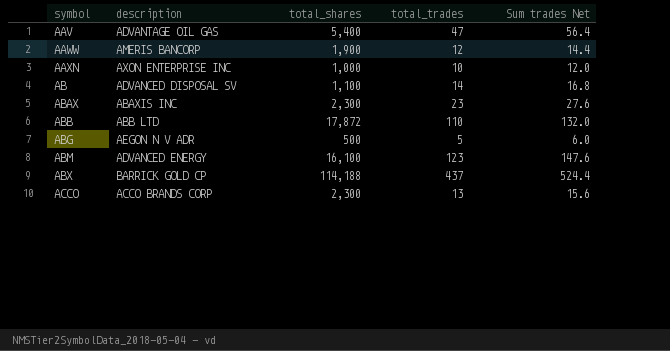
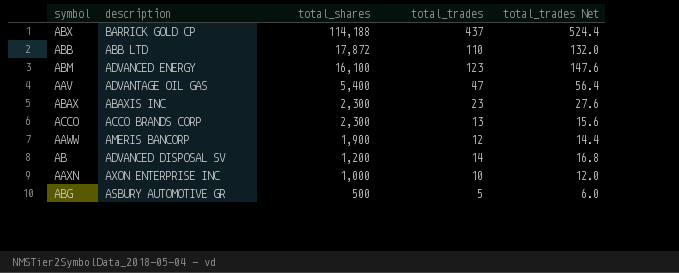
row order: symbol ascending -> total_shares descending
column name: Sum trades Net -> total_trades Net
AB | total_shares: 1,100 -> 1,200
ABG | description: AEGON N V ADR -> ASBURY AUTOMOTIVE GR

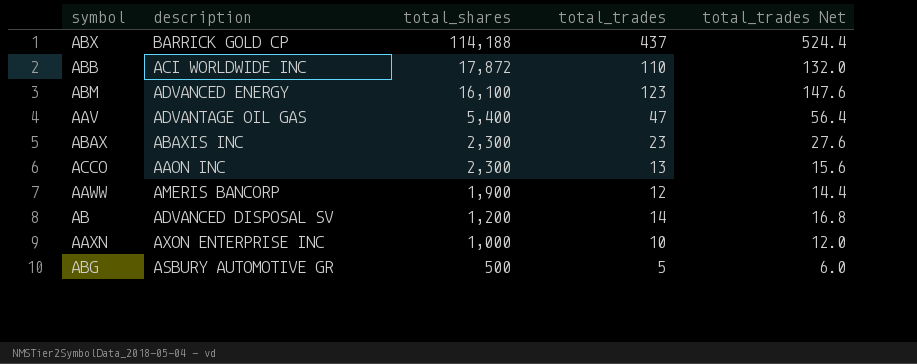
ABB | description: ABB LTD -> ACI WORLDWIDE INC
ACCO | description: ACCO BRANDS CORP -> AAON INC

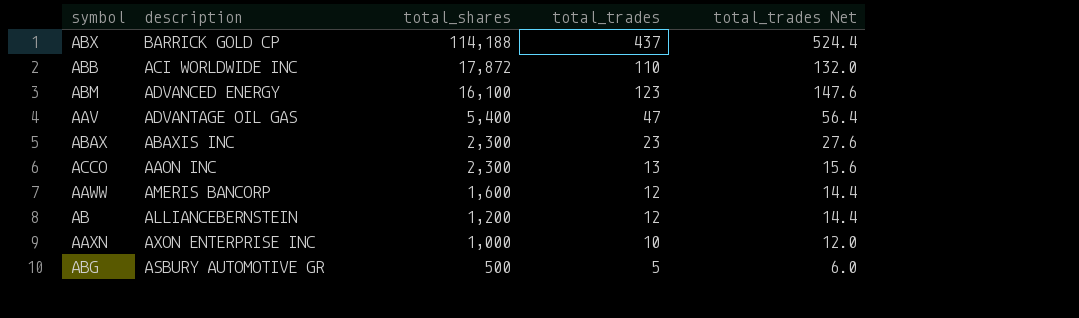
AAWW | total_shares: 1,900 -> 1,600
AB | description: ADVANCED DISPOSAL SV -> ALLIANCEBERNSTEIN
AB | total_trades: 14 -> 12
AB | total_trades Net: 16.8 -> 14.4

